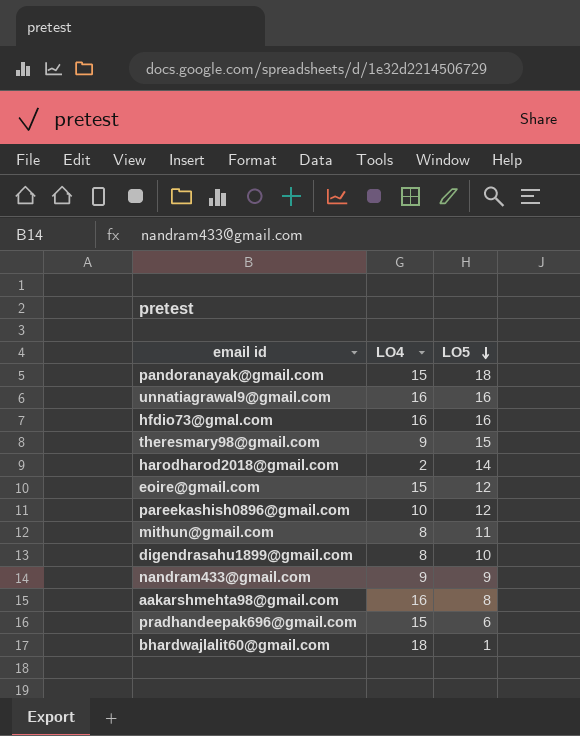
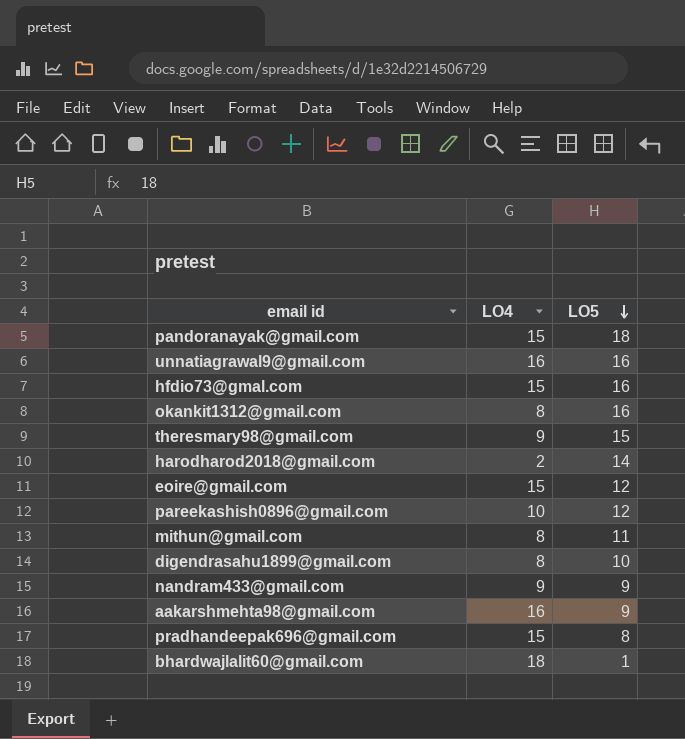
hfdio73@gmal.com | LO4: 16 -> 15
row okankit1312@gmail.com: none -> 8 | 16
aakarshmehta98@gmail.com | LO5: 8 -> 9
pradhandeepak696@gmail.com | LO5: 6 -> 8

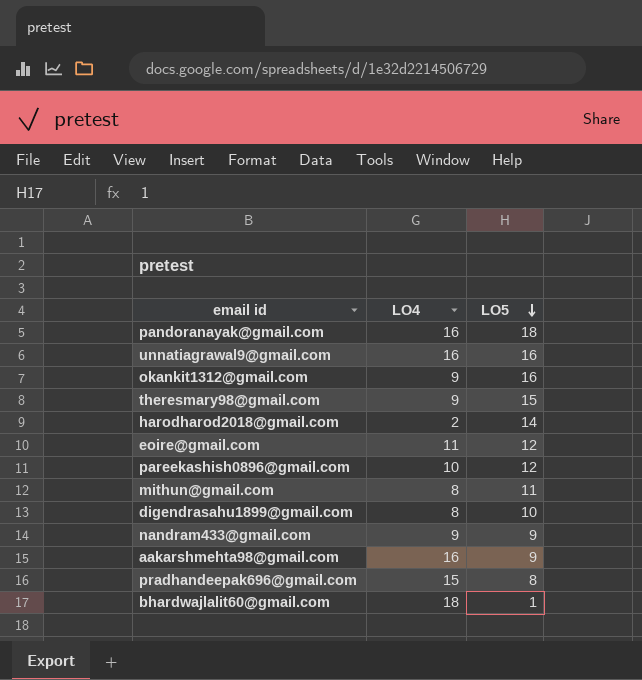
row hfdio73@gmal.com: 15 | 16 -> none
pandoranayak@gmail.com | LO4: 15 -> 16
okankit1312@gmail.com | LO4: 8 -> 9
eoire@gmail.com | LO4: 15 -> 11

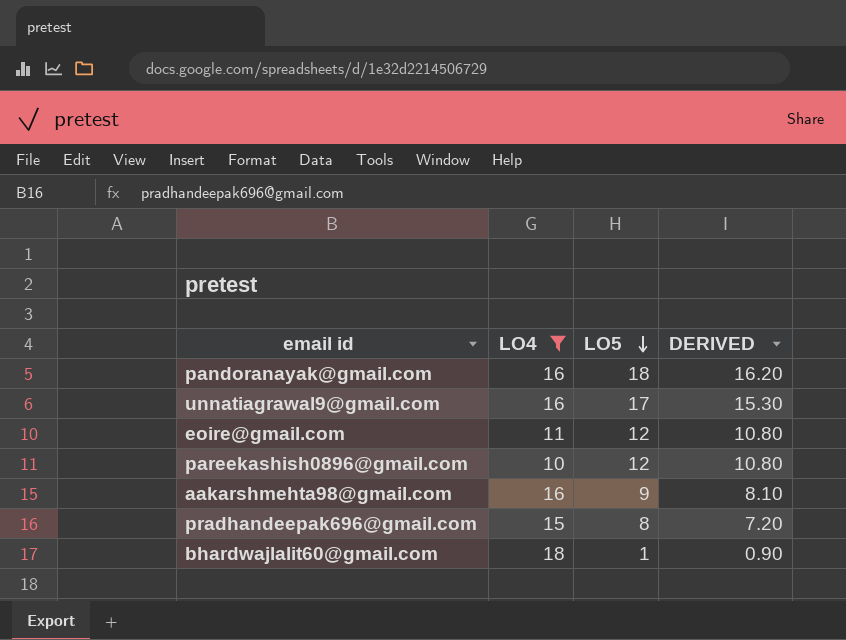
filter: none -> LO4 >= 10
column DERIVED | formula: none -> [LO5] * 0.9
unnatiagrawal9@gmail.com | LO5: 16 -> 17

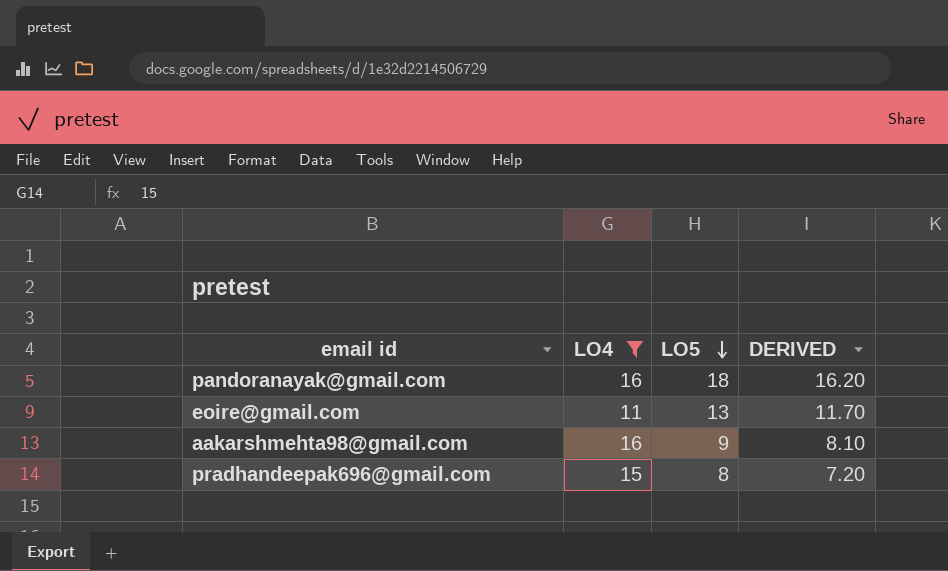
row unnatiagrawal9@gmail.com: 16 | 17 | 15.30 -> none
row pareekashish0896@gmail.com: 10 | 12 | 10.80 -> none
row bhardwajlalit60@gmail.com: 18 | 1 | 0.90 -> none
eoire@gmail.com | LO5: 12 -> 13
eoire@gmail.com | DERIVED: 10.80 -> 11.70

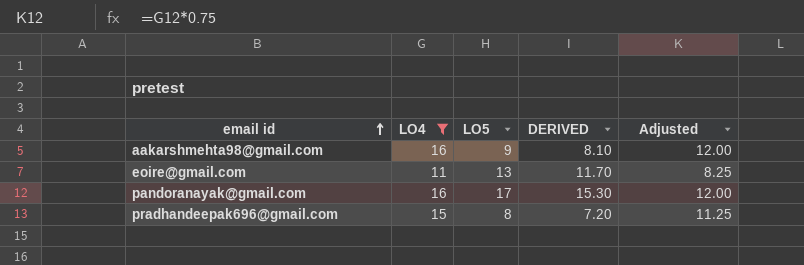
row order: LO5 descending -> email id ascending
column Adjusted | formula: none -> [LO4] * 0.75
pandoranayak@gmail.com | LO5: 18 -> 17
pandoranayak@gmail.com | DERIVED: 16.20 -> 15.30

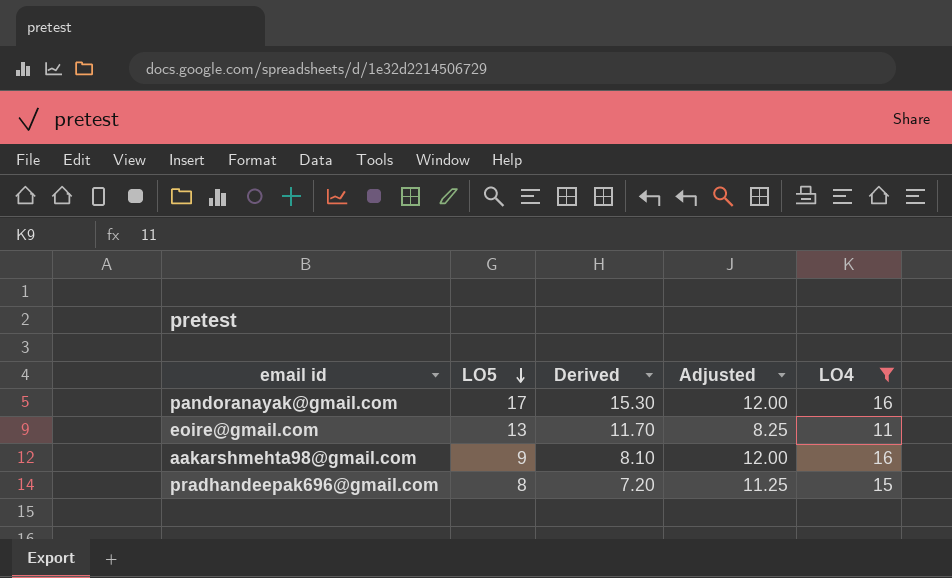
row order: email id ascending -> LO5 descending
column name: DERIVED -> Derived
column LO4 | position: 2 -> 5

